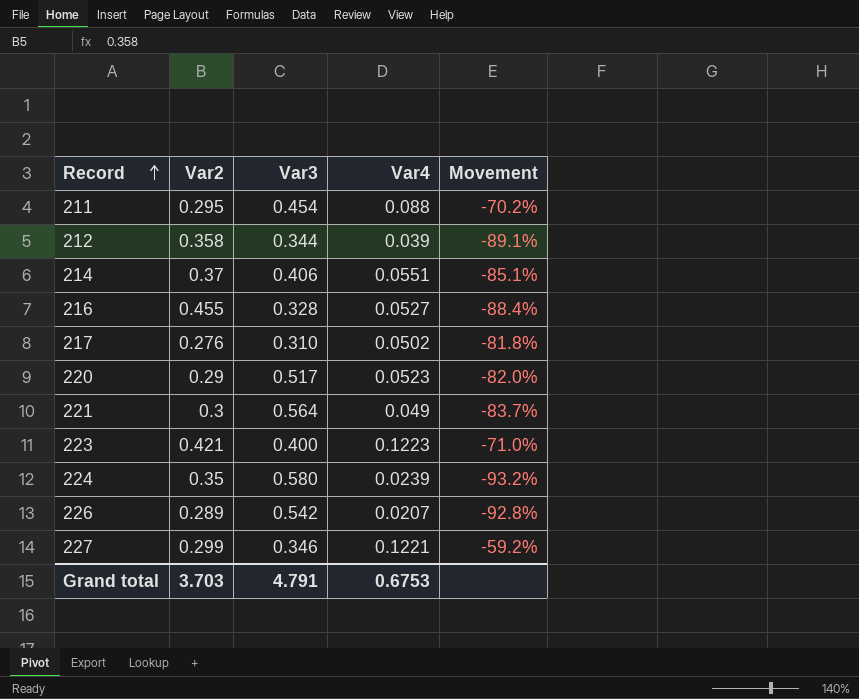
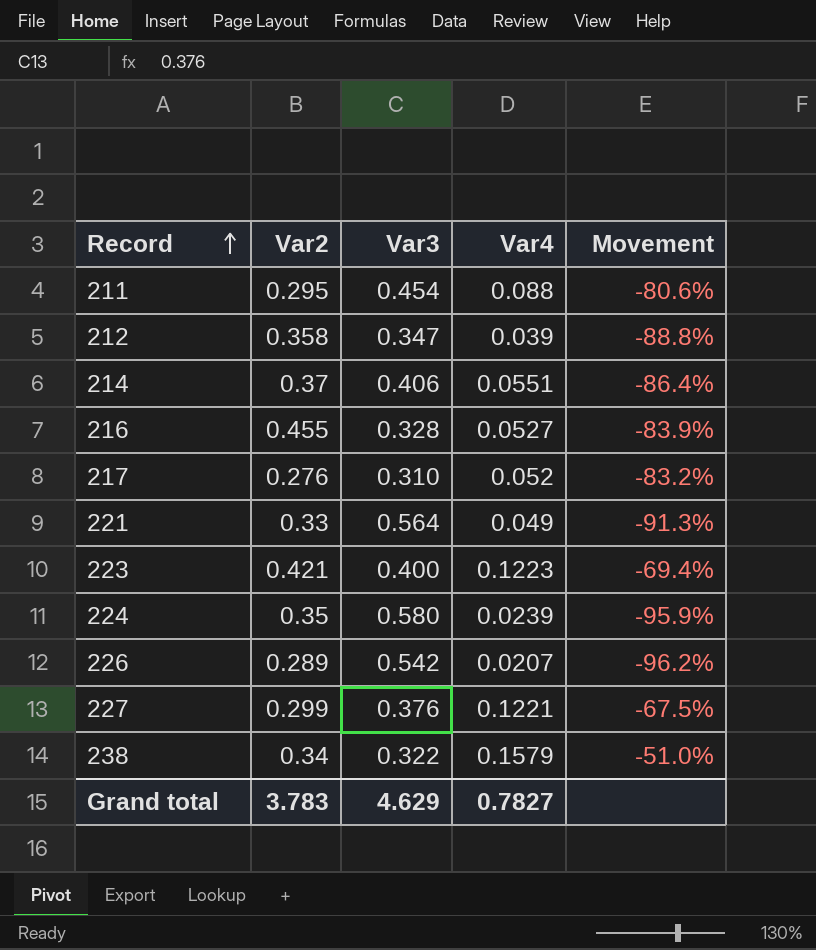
column Movement | formula: ([Var4] - [Var2]) / [Var2] -> ([Var4] - [Var3]) / [Var3]
row 220: 0.29 | 0.517 | 0.0523 | -82.0% -> none
212 | Var3: 0.344 -> 0.347
217 | Var4: 0.0502 -> 0.052
221 | Var2: 0.3 -> 0.33
227 | Var3: 0.346 -> 0.376
row 238: none -> 0.34 | 0.322 | 0.1579 | -51.0%
Grand total | Var2: 3.703 -> 3.783
Grand total | Var3: 4.791 -> 4.629
Grand total | Var4: 0.6753 -> 0.7827

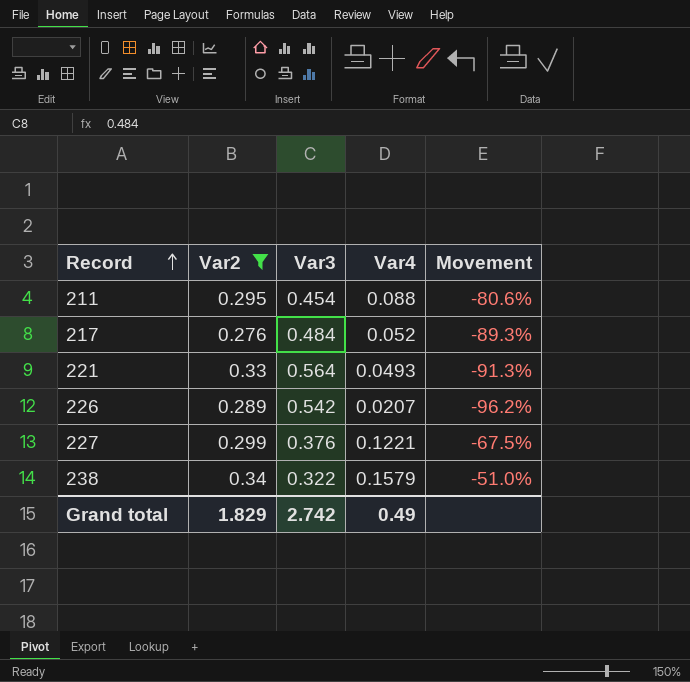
filter: none -> Var2 <= 0.34
217 | Var3: 0.310 -> 0.484
217 | Movement: -83.2% -> -89.3%
221 | Var4: 0.049 -> 0.0493
Grand total | Var2: 3.783 -> 1.829
Grand total | Var3: 4.629 -> 2.742
Grand total | Var4: 0.7827 -> 0.49

